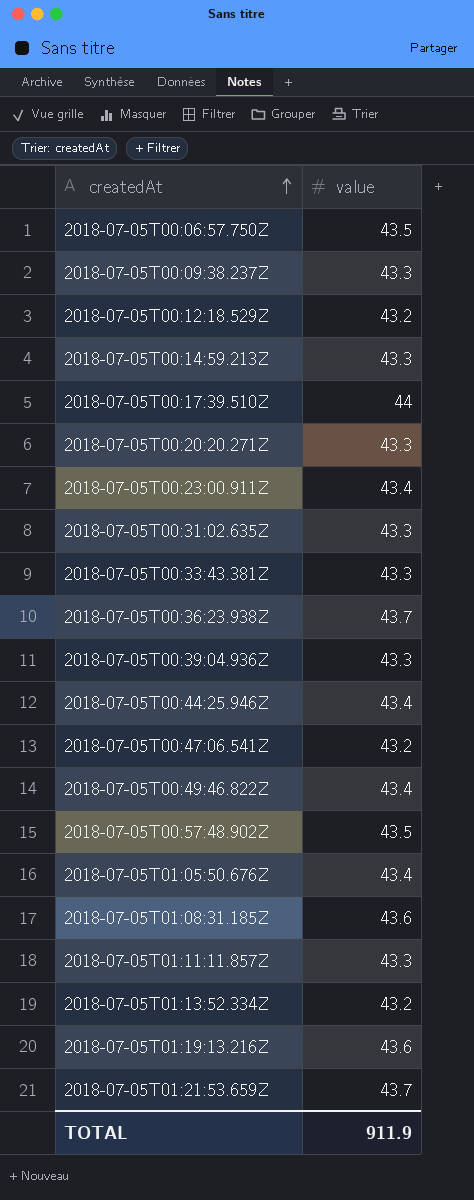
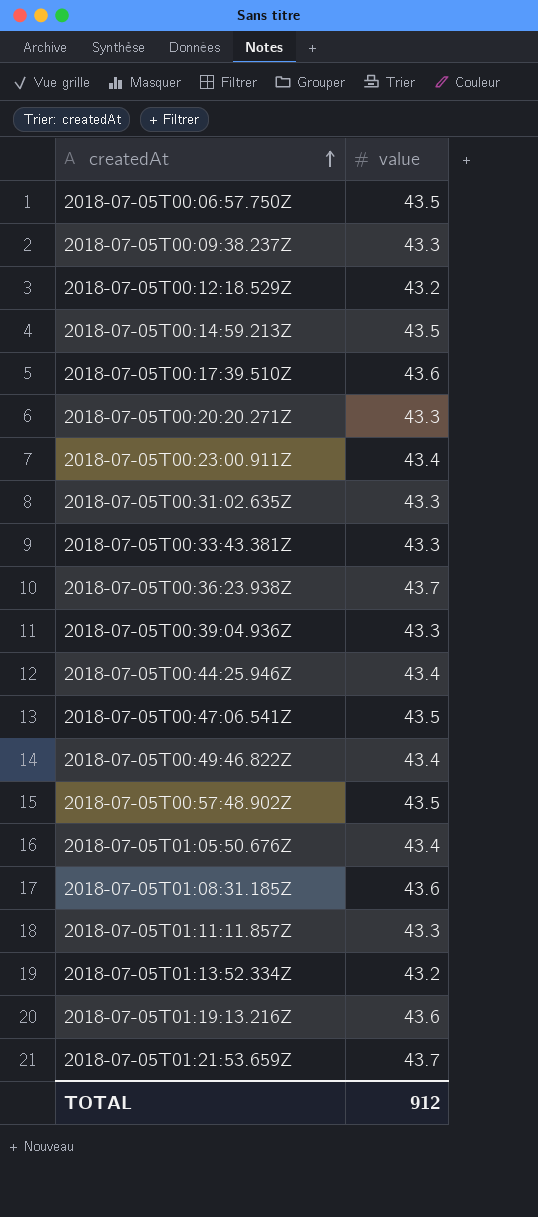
2018-07-05T00:14:59.213Z | value: 43.3 -> 43.5
2018-07-05T00:17:39.510Z | value: 44 -> 43.6
2018-07-05T00:47:06.541Z | value: 43.2 -> 43.5
TOTAL | value: 911.9 -> 912

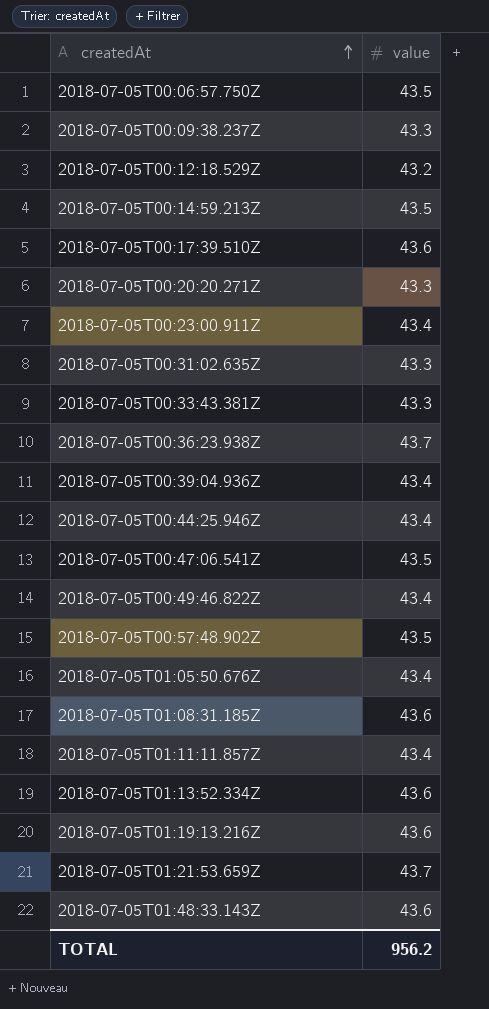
2018-07-05T00:39:04.936Z | value: 43.3 -> 43.4
2018-07-05T01:11:11.857Z | value: 43.3 -> 43.4
2018-07-05T01:13:52.334Z | value: 43.2 -> 43.6
row 2018-07-05T01:48:33.143Z: none -> 43.6
TOTAL | value: 912 -> 956.2

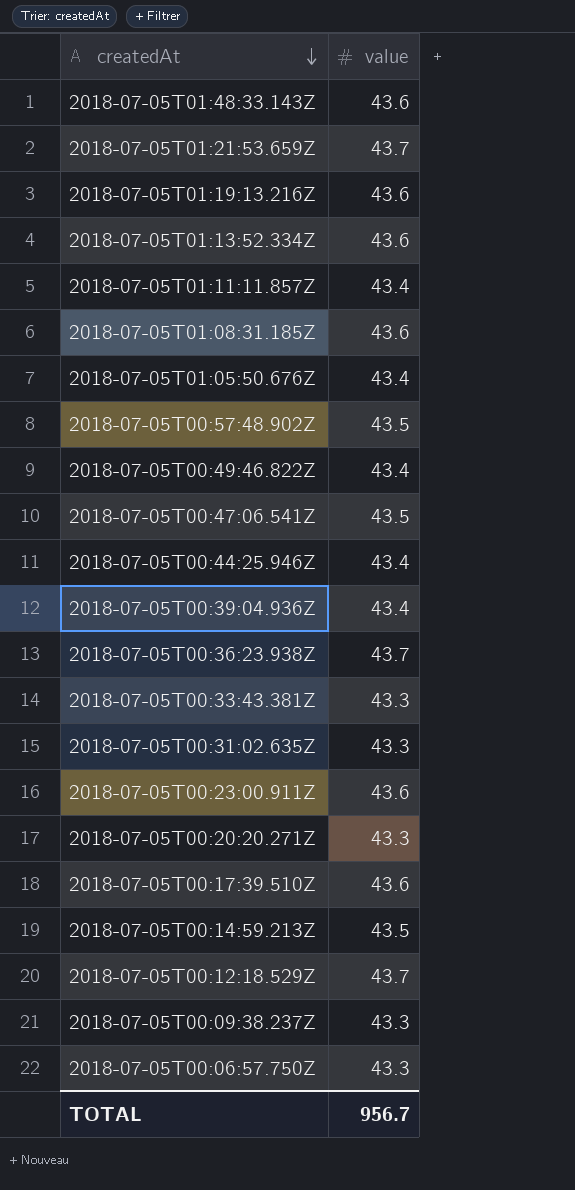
row order: createdAt ascending -> createdAt descending
2018-07-05T00:23:00.911Z | value: 43.4 -> 43.6
2018-07-05T00:12:18.529Z | value: 43.2 -> 43.7
2018-07-05T00:06:57.750Z | value: 43.5 -> 43.3
TOTAL | value: 956.2 -> 956.7

